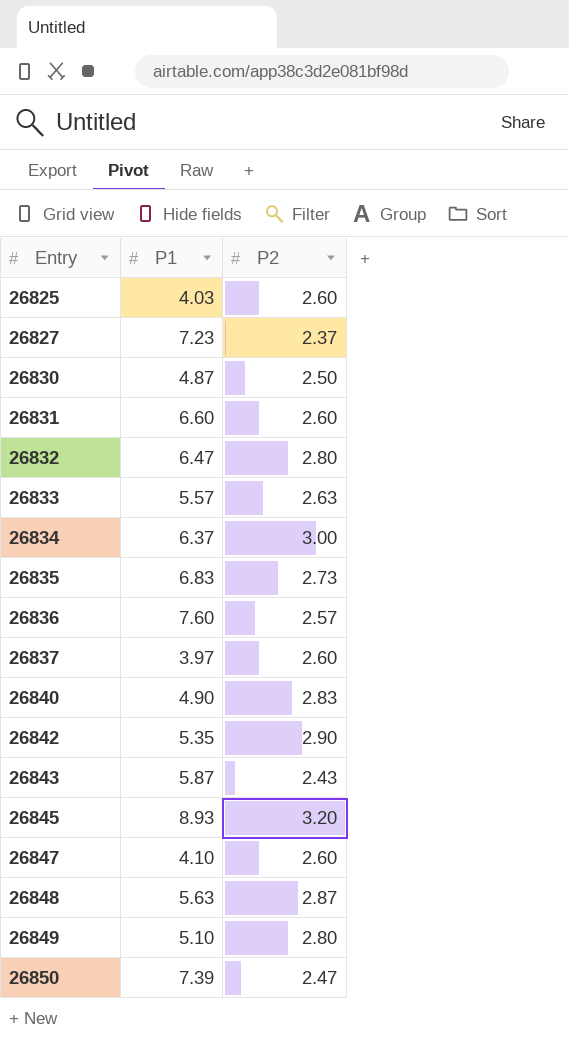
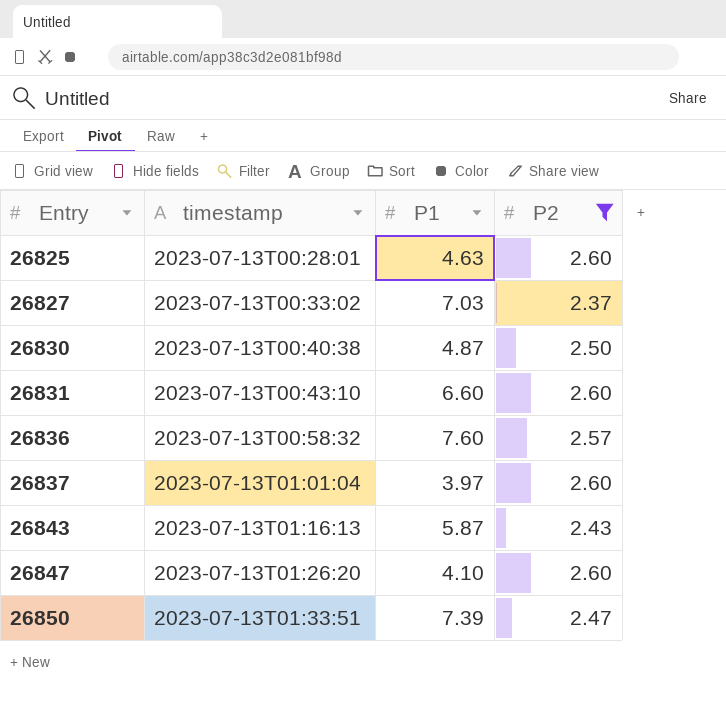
filter: none -> P2 <= 2.60
column timestamp | position: none -> 2
26825 | P1: 4.03 -> 4.63
26827 | P1: 7.23 -> 7.03

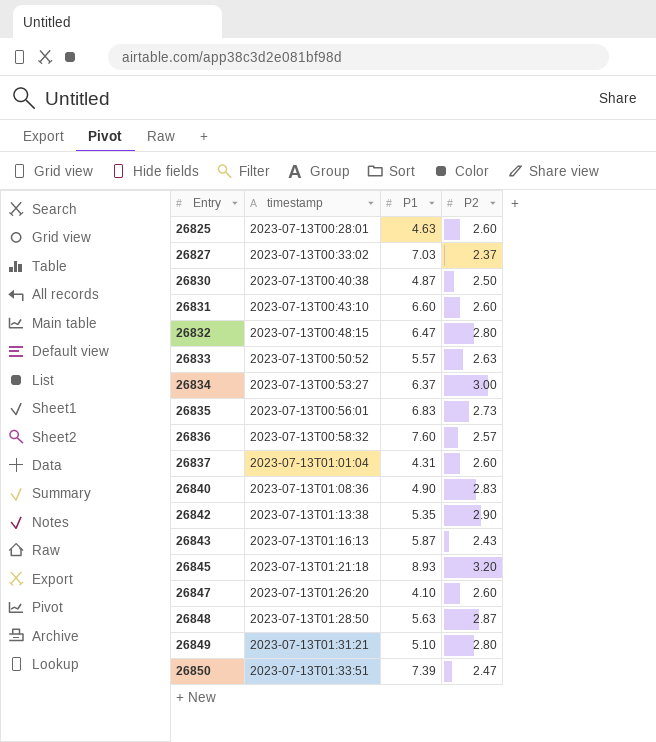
filter: P2 <= 2.60 -> none
26837 | P1: 3.97 -> 4.31

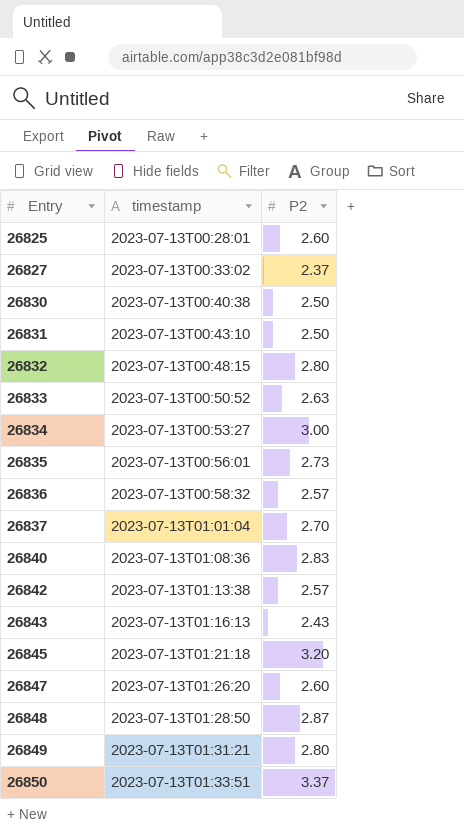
column P1 | position: 3 -> none
26831 | P2: 2.60 -> 2.50
26837 | P2: 2.60 -> 2.70
26842 | P2: 2.90 -> 2.57
26850 | P2: 2.47 -> 3.37

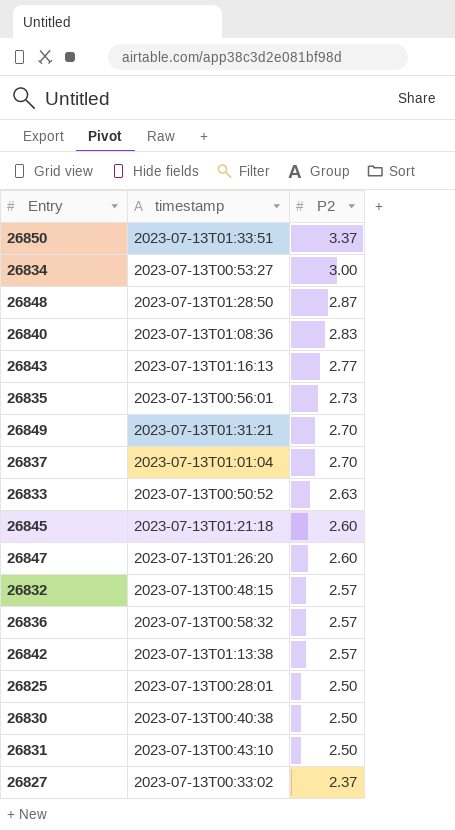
row order: Entry ascending -> P2 descending
26843 | P2: 2.43 -> 2.77
26849 | P2: 2.80 -> 2.70
26845 | P2: 3.20 -> 2.60
26832 | P2: 2.80 -> 2.57
26825 | P2: 2.60 -> 2.50

